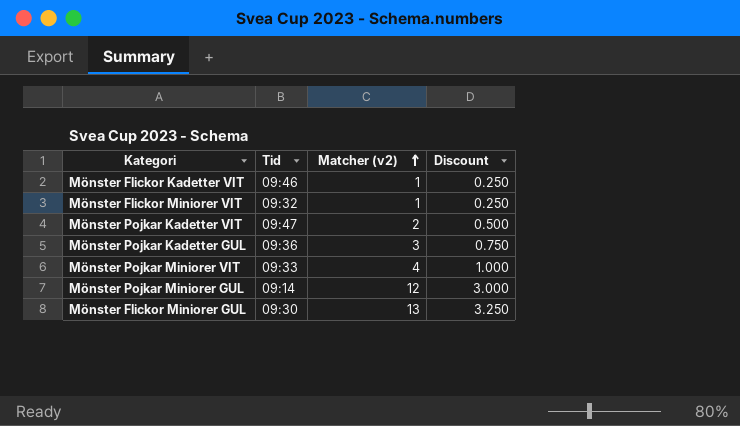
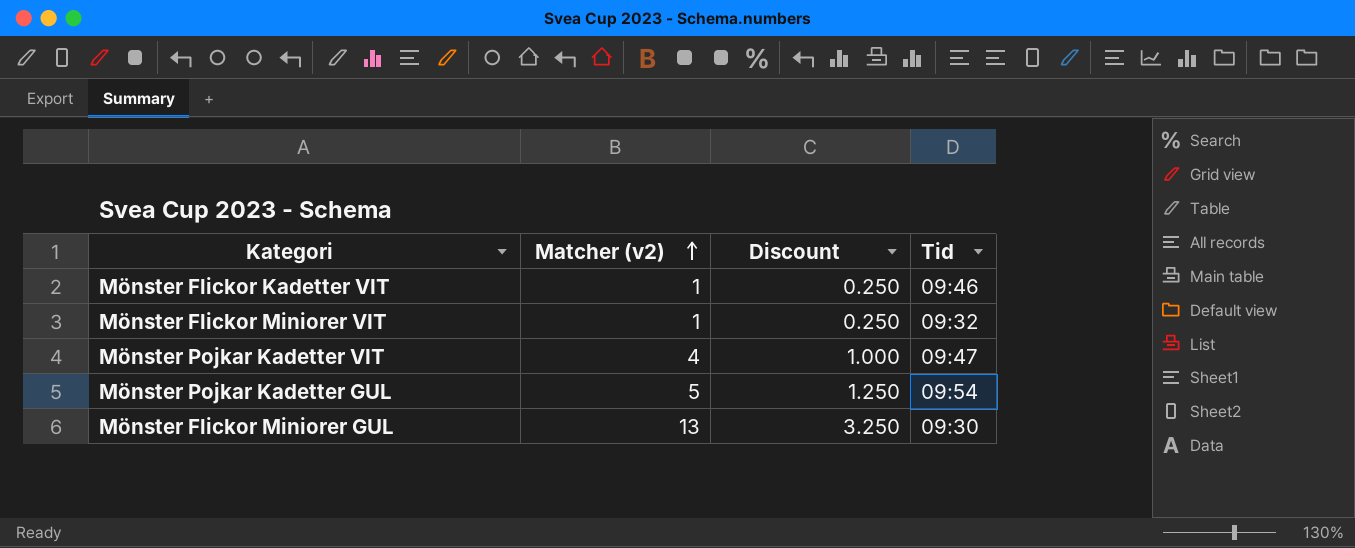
column Tid | position: 2 -> 4
row Mönster Pojkar Miniorer VIT: 09:33 | 4 | 1.000 -> none
row Mönster Pojkar Miniorer GUL: 09:14 | 12 | 3.000 -> none
Mönster Pojkar Kadetter VIT | Matcher (v2): 2 -> 4
Mönster Pojkar Kadetter VIT | Discount: 0.500 -> 1.000
Mönster Pojkar Kadetter GUL | Matcher (v2): 3 -> 5
Mönster Pojkar Kadetter GUL | Discount: 0.750 -> 1.250
Mönster Pojkar Kadetter GUL | Tid: 09:36 -> 09:54

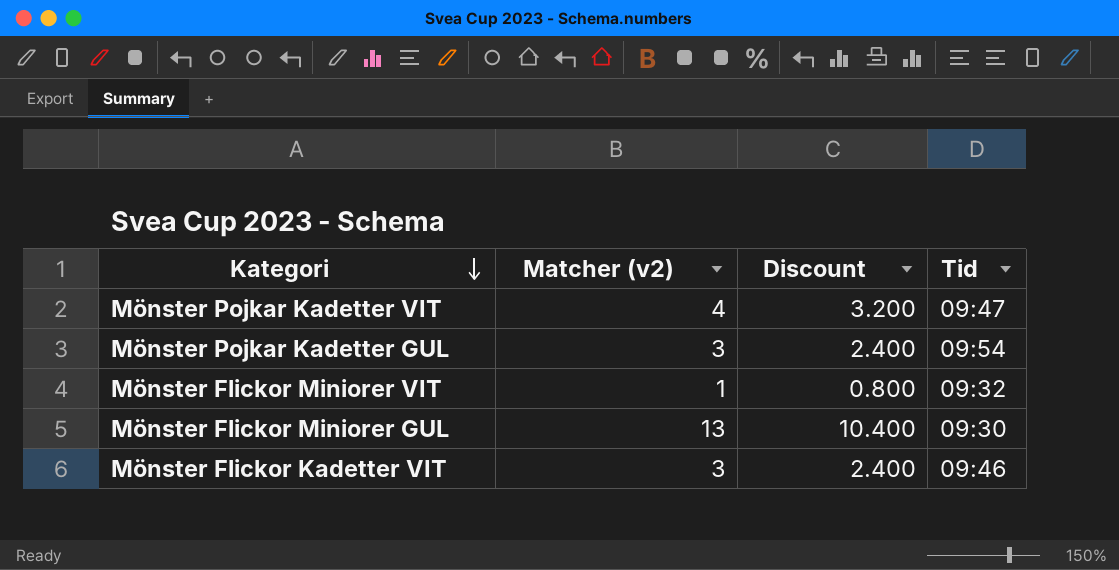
row order: Matcher (v2) ascending -> Kategori descending
column Discount | formula: [Matcher (v2)] * 0.25 -> [Matcher (v2)] * 0.8
Mönster Pojkar Kadetter GUL | Matcher (v2): 5 -> 3
Mönster Flickor Kadetter VIT | Matcher (v2): 1 -> 3

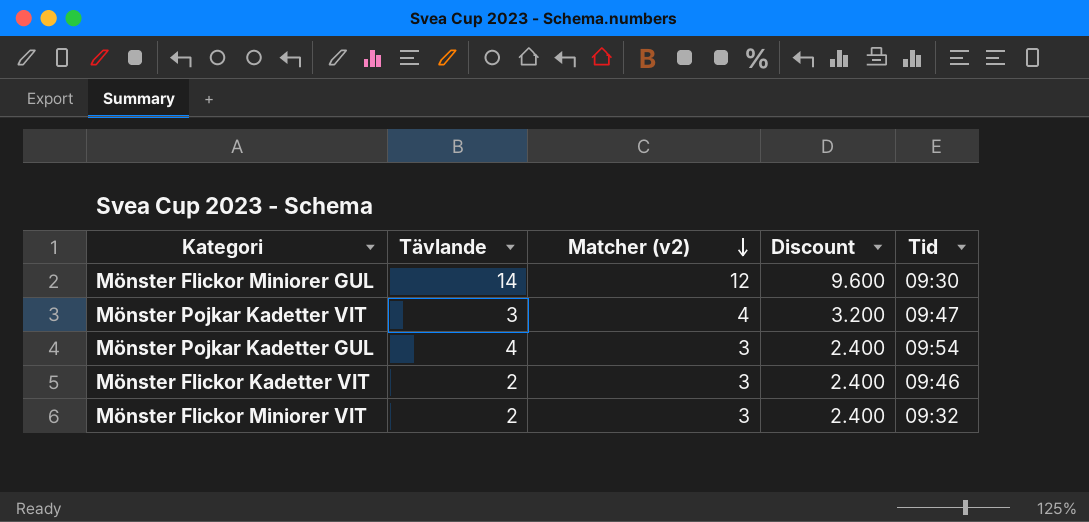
row order: Kategori descending -> Matcher (v2) descending
column Tävlande | position: none -> 2
Mönster Flickor Miniorer GUL | Matcher (v2): 13 -> 12
Mönster Flickor Miniorer GUL | Discount: 10.400 -> 9.600
Mönster Flickor Miniorer VIT | Matcher (v2): 1 -> 3
Mönster Flickor Miniorer VIT | Discount: 0.800 -> 2.400

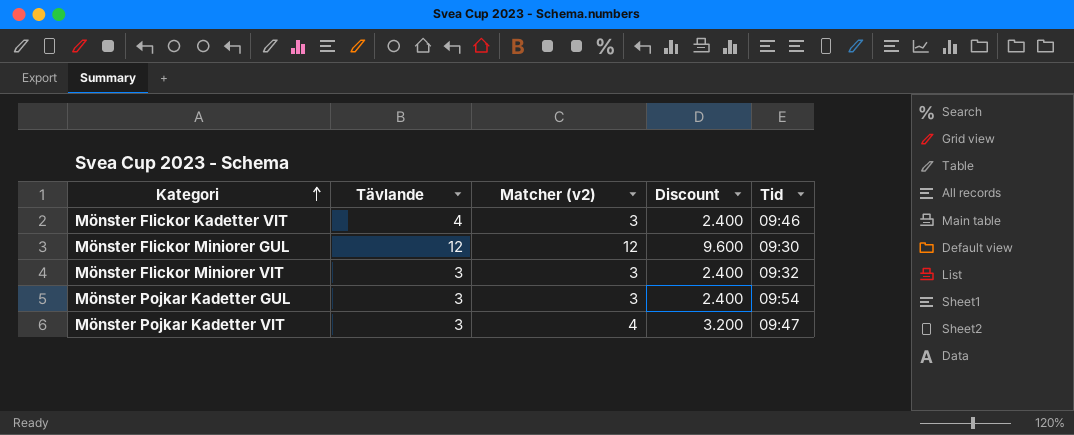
row order: Matcher (v2) descending -> Kategori ascending
Mönster Flickor Kadetter VIT | Tävlande: 2 -> 4
Mönster Flickor Miniorer GUL | Tävlande: 14 -> 12
Mönster Flickor Miniorer VIT | Tävlande: 2 -> 3
Mönster Pojkar Kadetter GUL | Tävlande: 4 -> 3

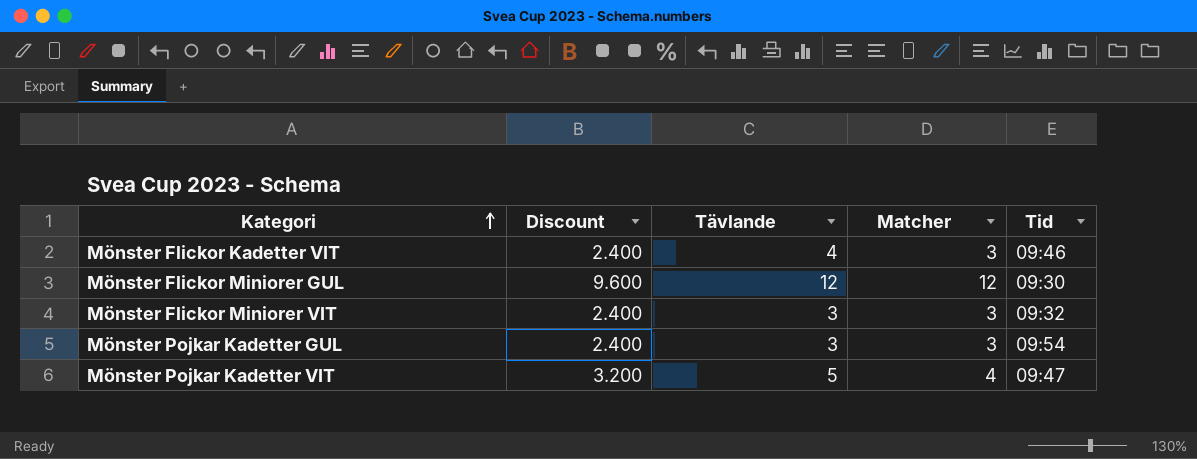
column Discount | position: 4 -> 2
column name: Matcher (v2) -> Matcher
Mönster Pojkar Kadetter VIT | Tävlande: 3 -> 5

